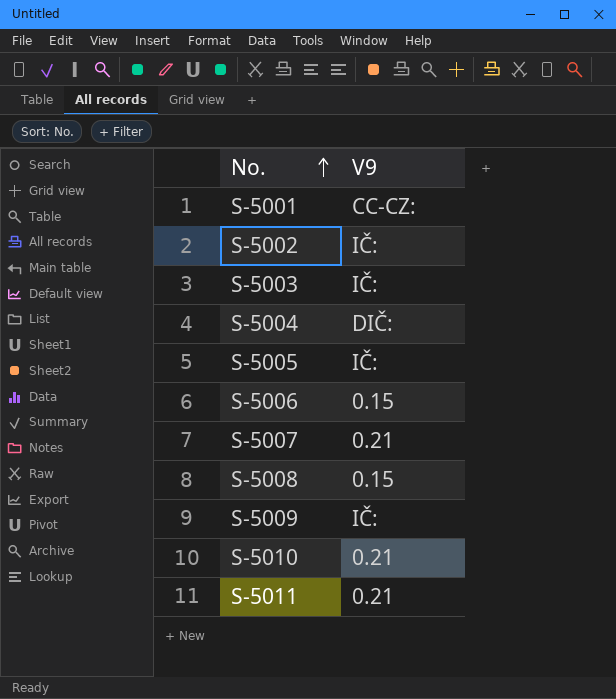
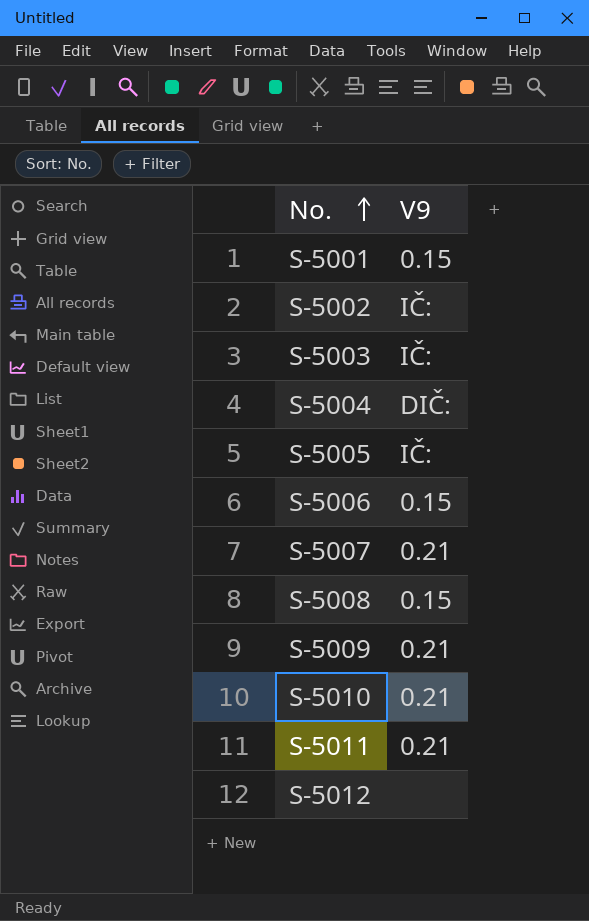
S-5001 | V9: CC-CZ: -> 0.15
S-5009 | V9: IČ: -> 0.21
row S-5012: none -> none

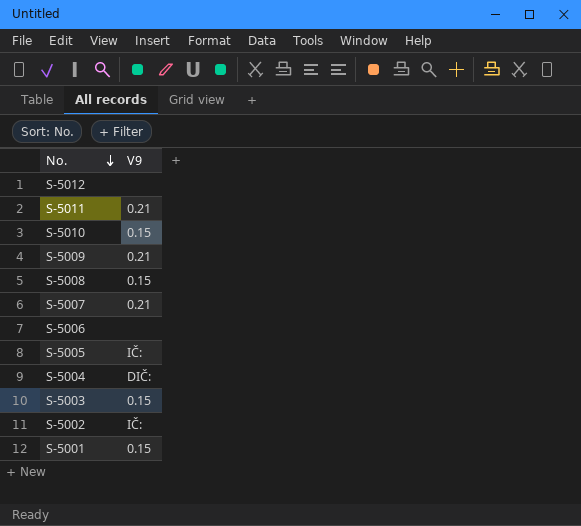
row order: No. ascending -> No. descending
S-5010 | V9: 0.21 -> 0.15
S-5006 | V9: 0.15 -> none
S-5003 | V9: IČ: -> 0.15

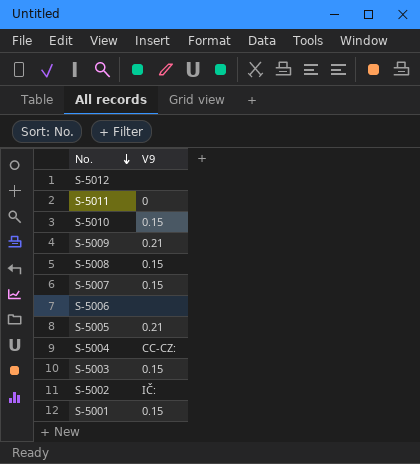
S-5011 | V9: 0.21 -> 0
S-5007 | V9: 0.21 -> 0.15
S-5005 | V9: IČ: -> 0.21
S-5004 | V9: DIČ: -> CC-CZ:

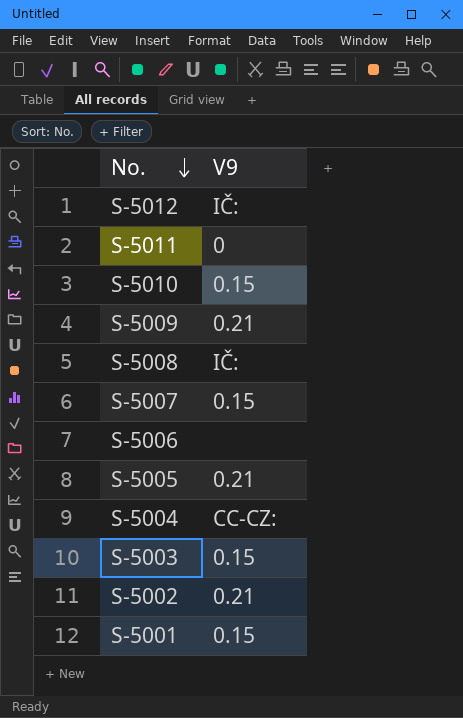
S-5012 | V9: none -> IČ:
S-5008 | V9: 0.15 -> IČ:
S-5002 | V9: IČ: -> 0.21

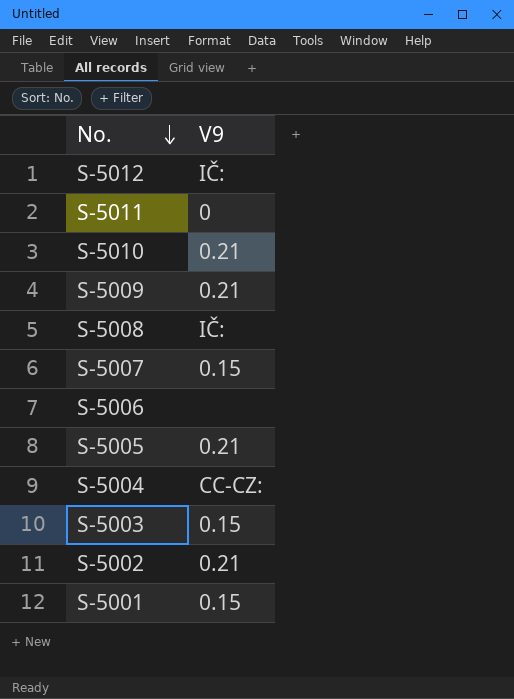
S-5010 | V9: 0.15 -> 0.21

